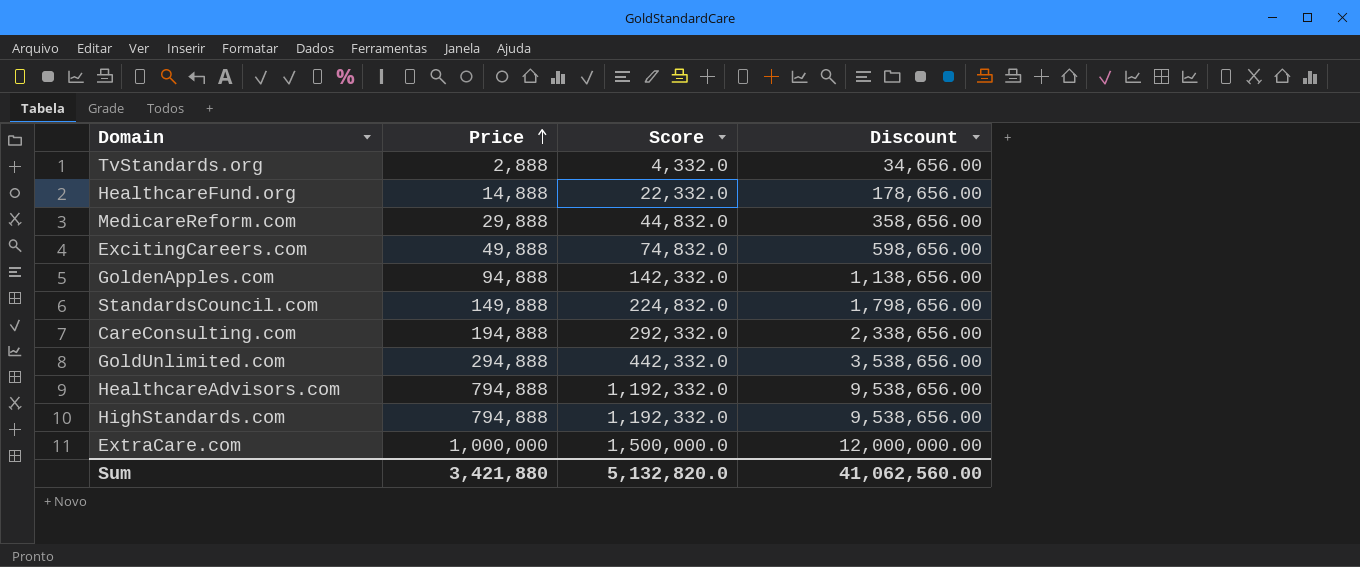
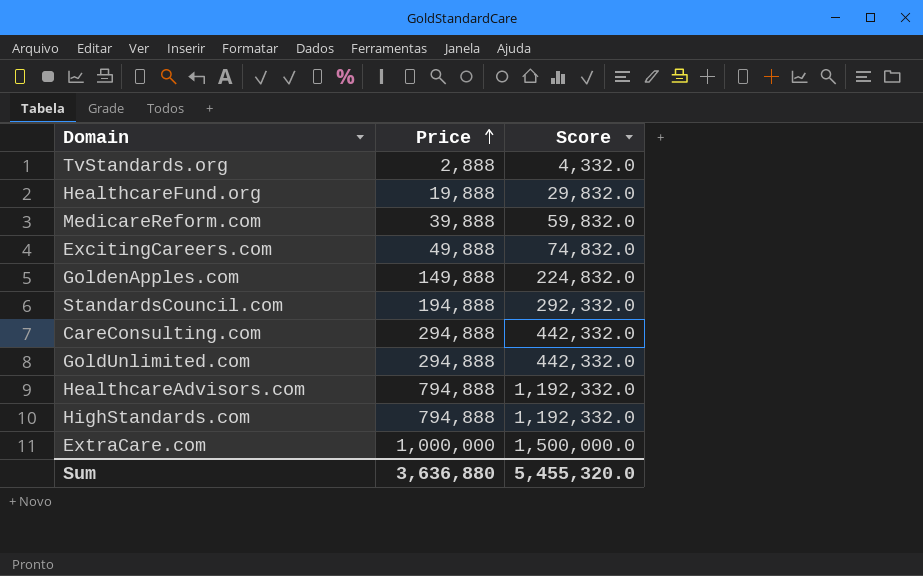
column Discount | formula: [Price] * 12 -> none
HealthcareFund.org | Price: 14,888 -> 19,888
HealthcareFund.org | Score: 22,332.0 -> 29,832.0
MedicareReform.com | Price: 29,888 -> 39,888
MedicareReform.com | Score: 44,832.0 -> 59,832.0
GoldenApples.com | Price: 94,888 -> 149,888
GoldenApples.com | Score: 142,332.0 -> 224,832.0
StandardsCouncil.com | Price: 149,888 -> 194,888
StandardsCouncil.com | Score: 224,832.0 -> 292,332.0
CareConsulting.com | Price: 194,888 -> 294,888
CareConsulting.com | Score: 292,332.0 -> 442,332.0
Sum | Price: 3,421,880 -> 3,636,880
Sum | Score: 5,132,820.0 -> 5,455,320.0

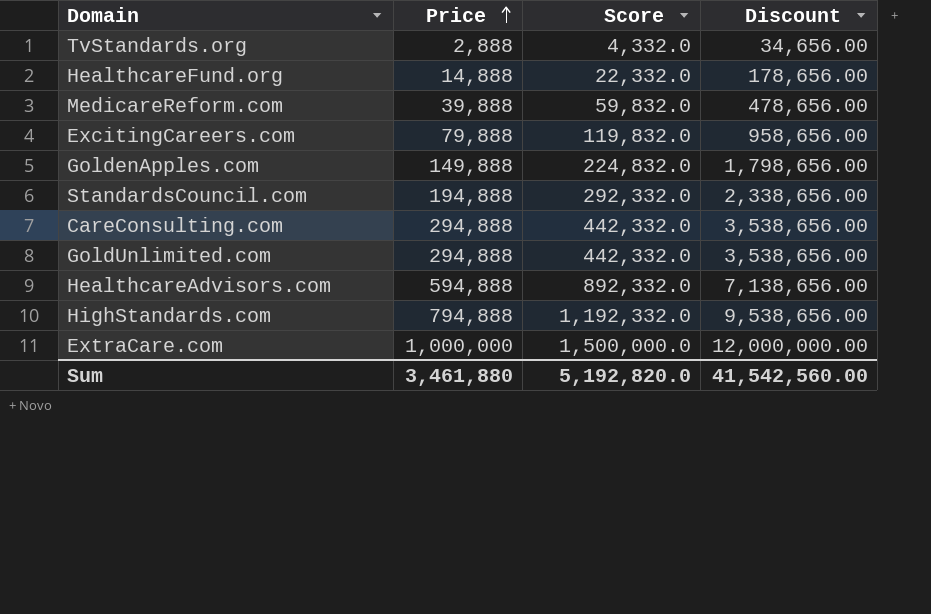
column Discount | formula: none -> [Price] * 12
HealthcareFund.org | Price: 19,888 -> 14,888
HealthcareFund.org | Score: 29,832.0 -> 22,332.0
ExcitingCareers.com | Price: 49,888 -> 79,888
ExcitingCareers.com | Score: 74,832.0 -> 119,832.0
HealthcareAdvisors.com | Price: 794,888 -> 594,888
HealthcareAdvisors.com | Score: 1,192,332.0 -> 892,332.0
Sum | Price: 3,636,880 -> 3,461,880
Sum | Score: 5,455,320.0 -> 5,192,820.0

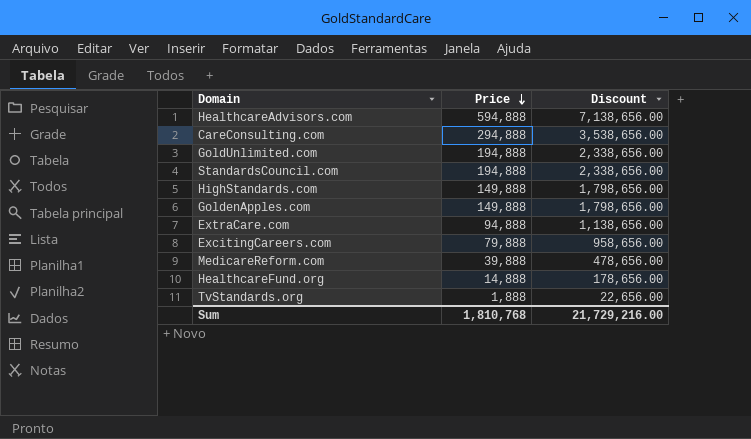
row order: Price ascending -> Price descending
column Score | formula: [Price] * 1.5 -> none
GoldUnlimited.com | Price: 294,888 -> 194,888
GoldUnlimited.com | Discount: 3,538,656.00 -> 2,338,656.00
HighStandards.com | Price: 794,888 -> 149,888
HighStandards.com | Discount: 9,538,656.00 -> 1,798,656.00
ExtraCare.com | Price: 1,000,000 -> 94,888
ExtraCare.com | Discount: 12,000,000.00 -> 1,138,656.00
TvStandards.org | Price: 2,888 -> 1,888
TvStandards.org | Discount: 34,656.00 -> 22,656.00
Sum | Price: 3,461,880 -> 1,810,768
Sum | Discount: 41,542,560.00 -> 21,729,216.00

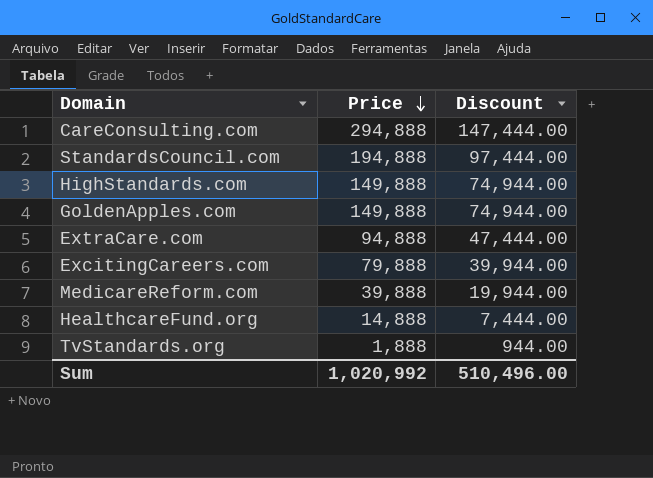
column Discount | formula: [Price] * 12 -> [Price] * 0.5
row HealthcareAdvisors.com: 594,888 | 7,138,656.00 -> none
row GoldUnlimited.com: 194,888 | 2,338,656.00 -> none
Sum | Price: 1,810,768 -> 1,020,992
Sum | Discount: 21,729,216.00 -> 510,496.00

